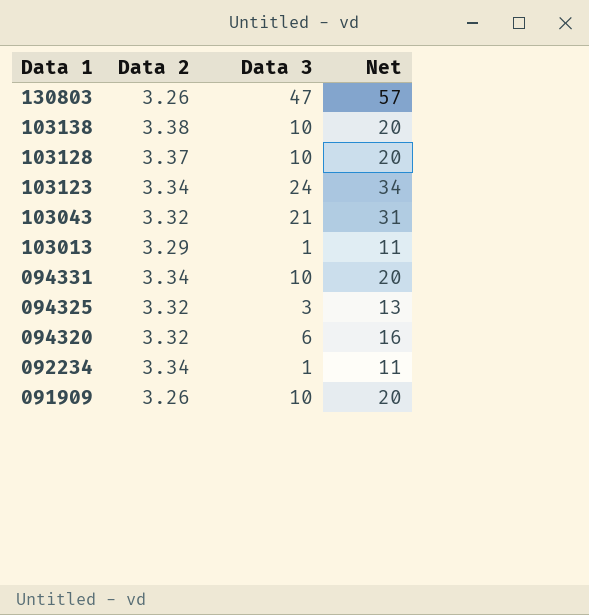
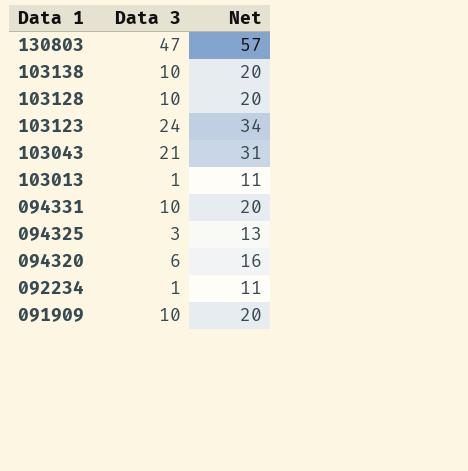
column Data 2 | position: 2 -> none

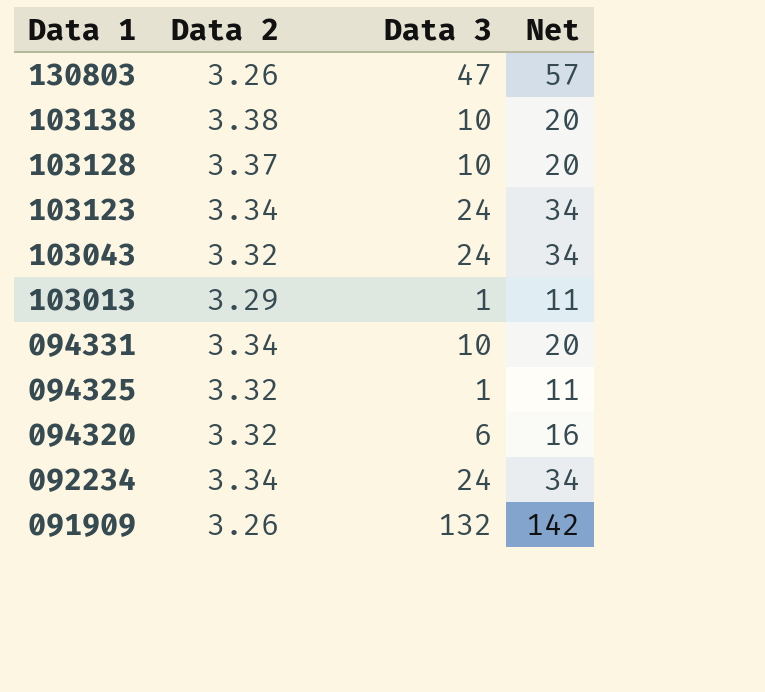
column Data 2 | position: none -> 2
103043 | Data 3: 21 -> 24
103043 | Net: 31 -> 34
094325 | Data 3: 3 -> 1
094325 | Net: 13 -> 11
092234 | Data 3: 1 -> 24
092234 | Net: 11 -> 34
091909 | Data 3: 10 -> 132
091909 | Net: 20 -> 142

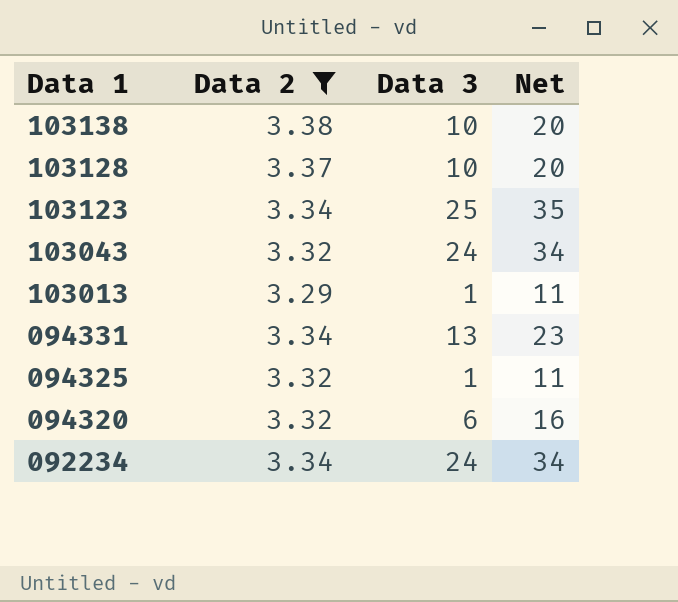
filter: none -> Data 2 != 3.26
103123 | Data 3: 24 -> 25
103123 | Net: 34 -> 35
094331 | Data 3: 10 -> 13
094331 | Net: 20 -> 23

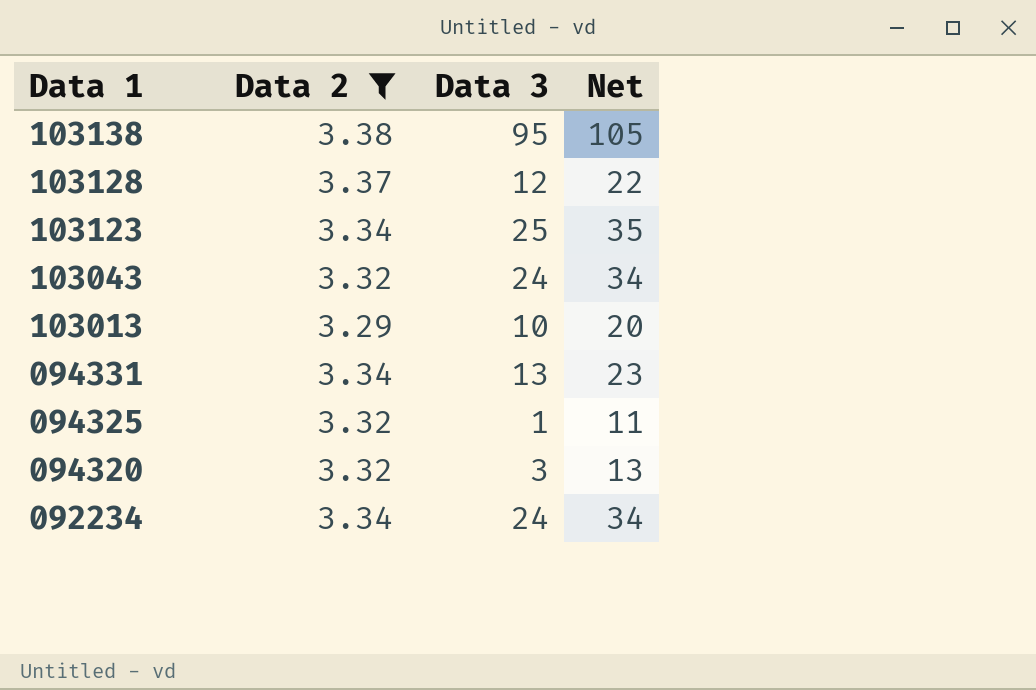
103138 | Data 3: 10 -> 95
103138 | Net: 20 -> 105
103128 | Data 3: 10 -> 12
103128 | Net: 20 -> 22
103013 | Data 3: 1 -> 10
103013 | Net: 11 -> 20
094320 | Data 3: 6 -> 3
094320 | Net: 16 -> 13

